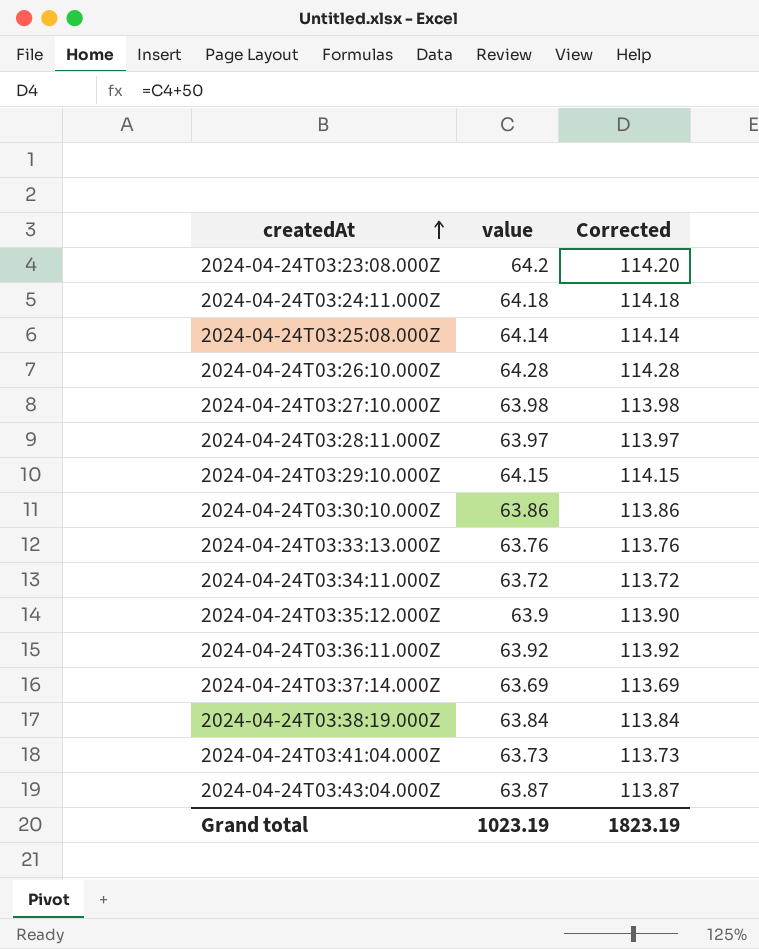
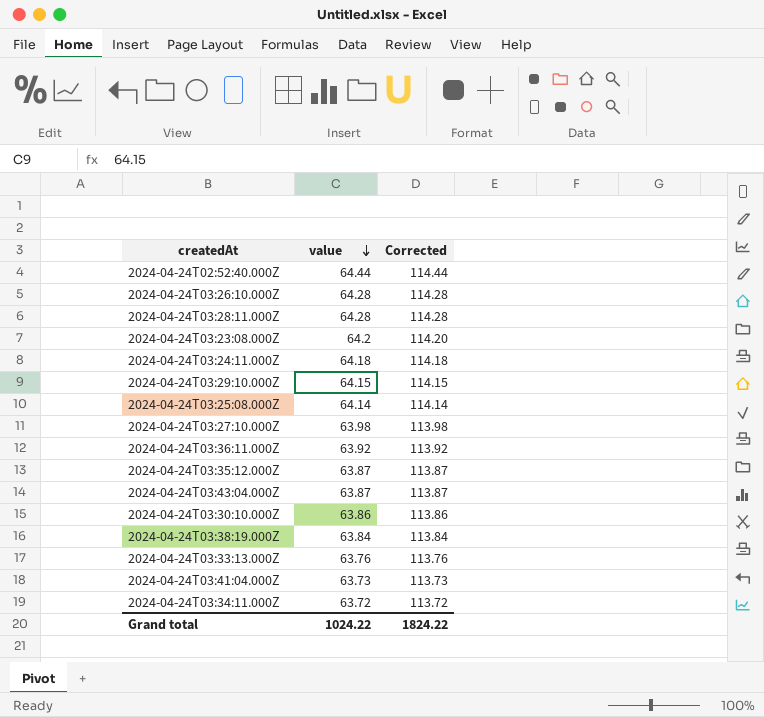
row order: createdAt ascending -> value descending
row 2024-04-24T03:37:14.000Z: 63.69 | 113.69 -> none
row 2024-04-24T02:52:40.000Z: none -> 64.44 | 114.44
2024-04-24T03:28:11.000Z | value: 63.97 -> 64.28
2024-04-24T03:28:11.000Z | Corrected: 113.97 -> 114.28
2024-04-24T03:35:12.000Z | value: 63.9 -> 63.87
2024-04-24T03:35:12.000Z | Corrected: 113.90 -> 113.87
Grand total | value: 1023.19 -> 1024.22
Grand total | Corrected: 1823.19 -> 1824.22

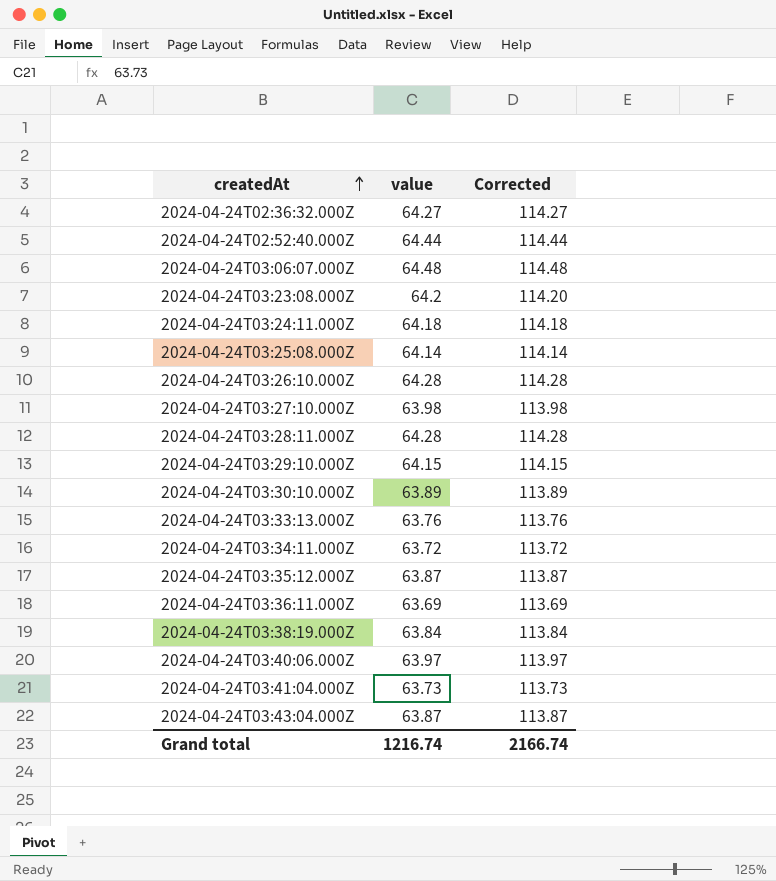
row order: value descending -> createdAt ascending
row 2024-04-24T02:36:32.000Z: none -> 64.27 | 114.27
row 2024-04-24T03:06:07.000Z: none -> 64.48 | 114.48
2024-04-24T03:30:10.000Z | value: 63.86 -> 63.89
2024-04-24T03:30:10.000Z | Corrected: 113.86 -> 113.89
2024-04-24T03:36:11.000Z | value: 63.92 -> 63.69
2024-04-24T03:36:11.000Z | Corrected: 113.92 -> 113.69
row 2024-04-24T03:40:06.000Z: none -> 63.97 | 113.97
Grand total | value: 1024.22 -> 1216.74
Grand total | Corrected: 1824.22 -> 2166.74

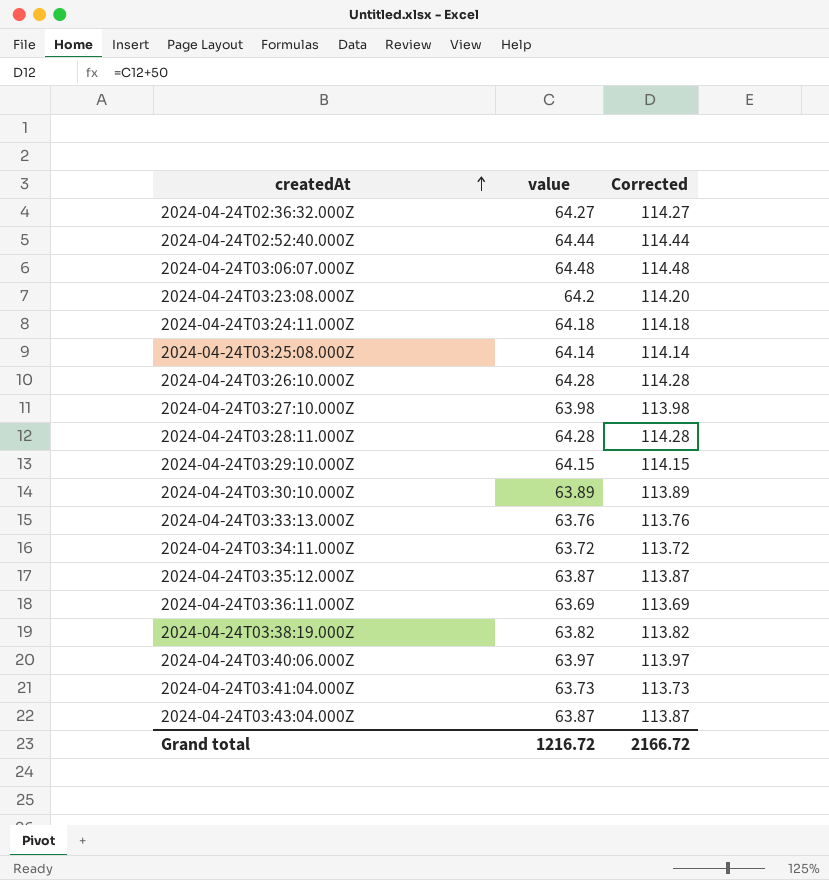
2024-04-24T03:38:19.000Z | value: 63.84 -> 63.82
2024-04-24T03:38:19.000Z | Corrected: 113.84 -> 113.82
Grand total | value: 1216.74 -> 1216.72
Grand total | Corrected: 2166.74 -> 2166.72

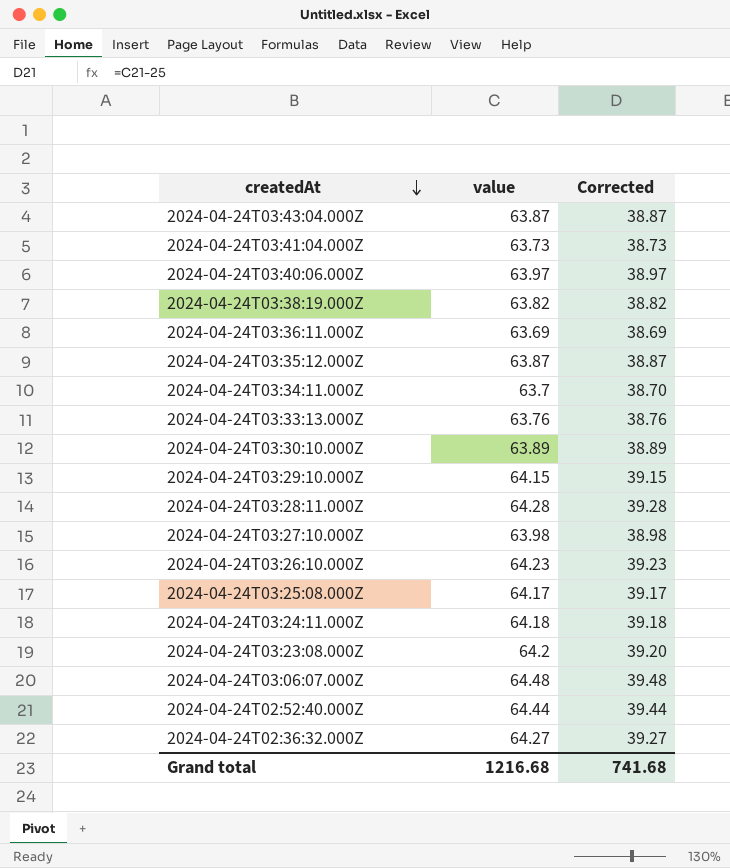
row order: createdAt ascending -> createdAt descending
column Corrected | formula: [value] + 50 -> [value] - 25
2024-04-24T03:34:11.000Z | value: 63.72 -> 63.7
2024-04-24T03:26:10.000Z | value: 64.28 -> 64.23
2024-04-24T03:25:08.000Z | value: 64.14 -> 64.17
Grand total | value: 1216.72 -> 1216.68
Grand total | Corrected: 2166.72 -> 741.68

